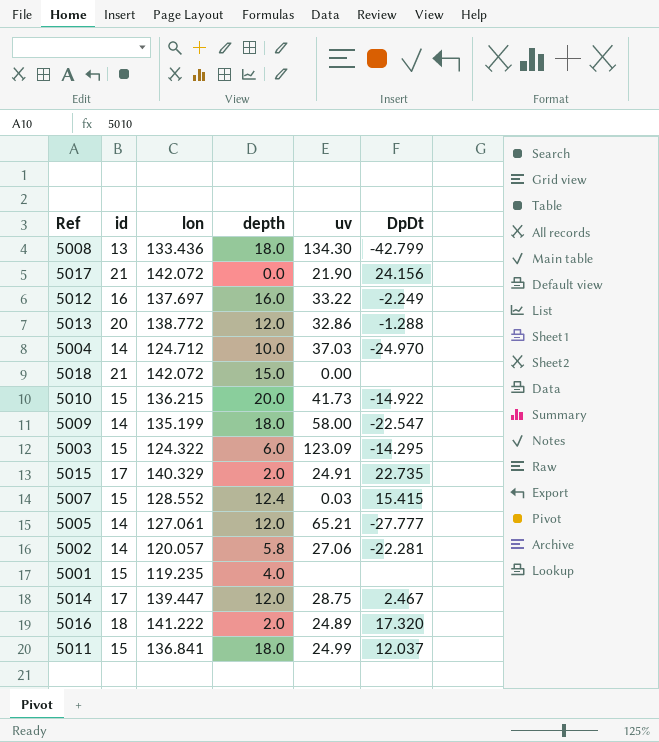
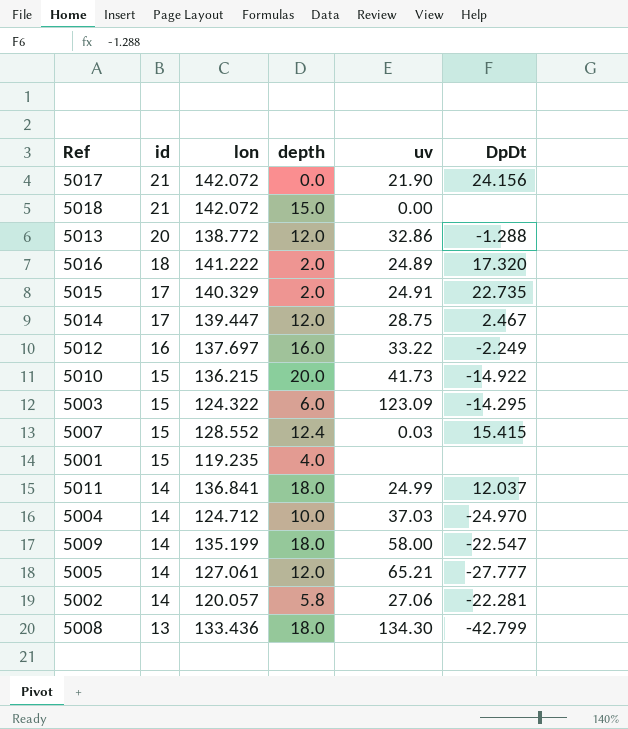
row order: none -> id descending
5011 | id: 15 -> 14

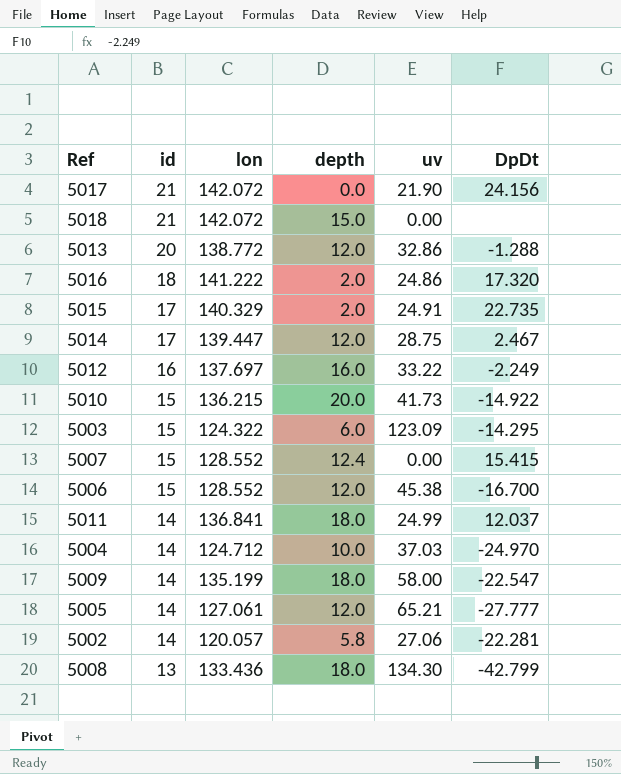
row 5001: 15 | 119.235 | 4.0 | none | none -> none
5016 | uv: 24.89 -> 24.86
5007 | uv: 0.03 -> 0.00
row 5006: none -> 15 | 128.552 | 12.0 | 45.38 | -16.700

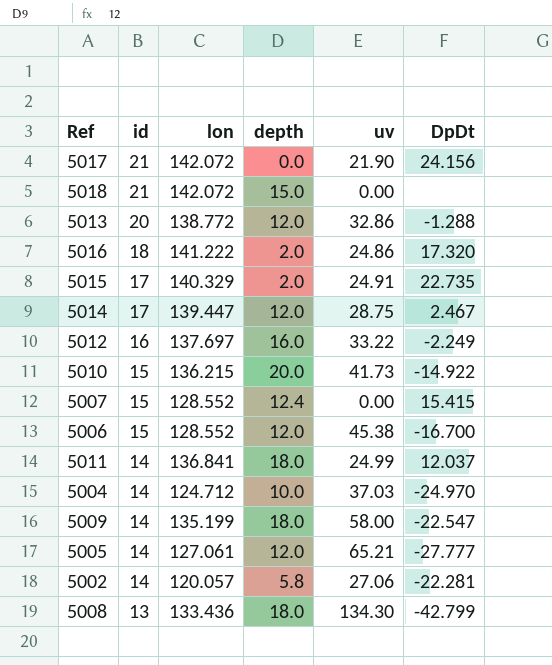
row 5003: 15 | 124.322 | 6.0 | 123.09 | -14.295 -> none

